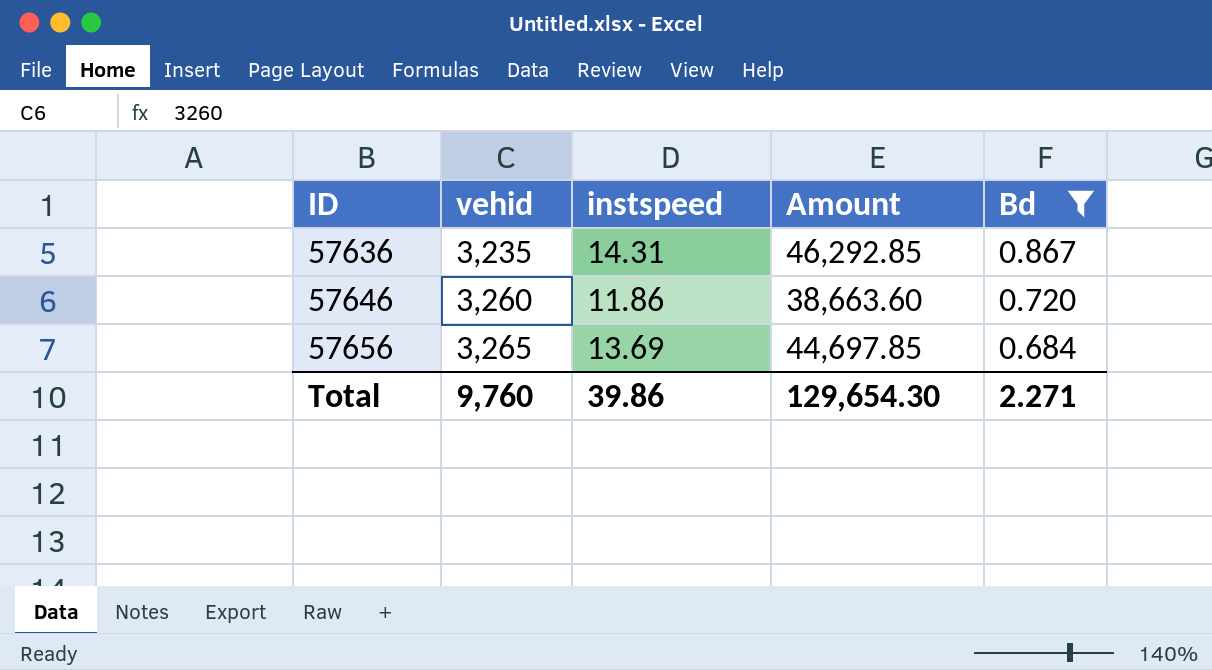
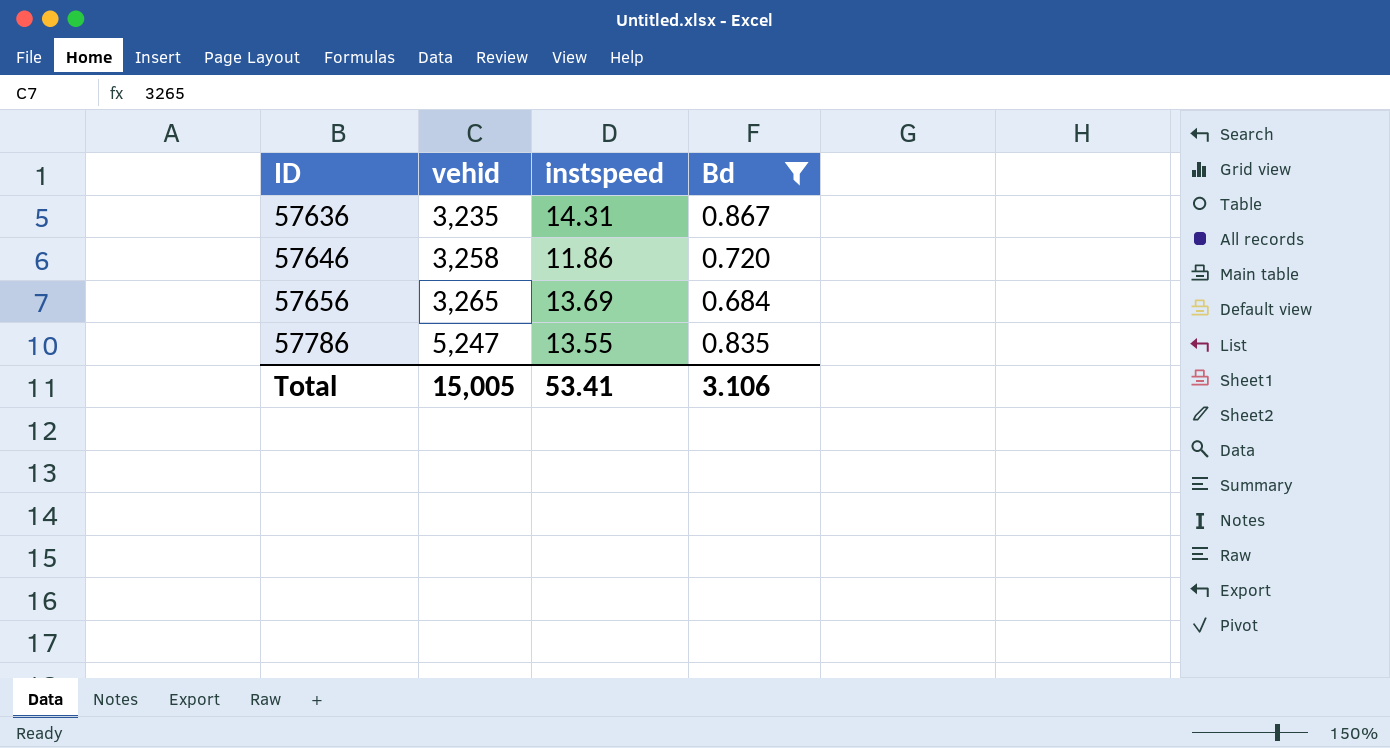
column Amount | formula: [vehid] * [instspeed] -> none
57646 | vehid: 3,260 -> 3,258
row 57786: none -> 5,247 | 13.55 | 0.835
Total | vehid: 9,760 -> 15,005
Total | instspeed: 39.86 -> 53.41
Total | Bd: 2.271 -> 3.106

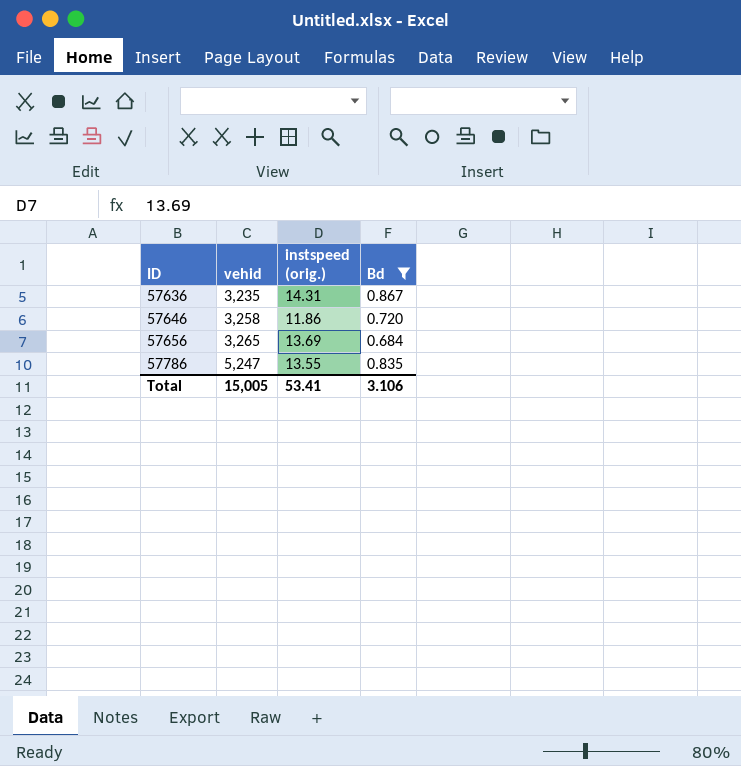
column name: instspeed -> instspeed (orig.)

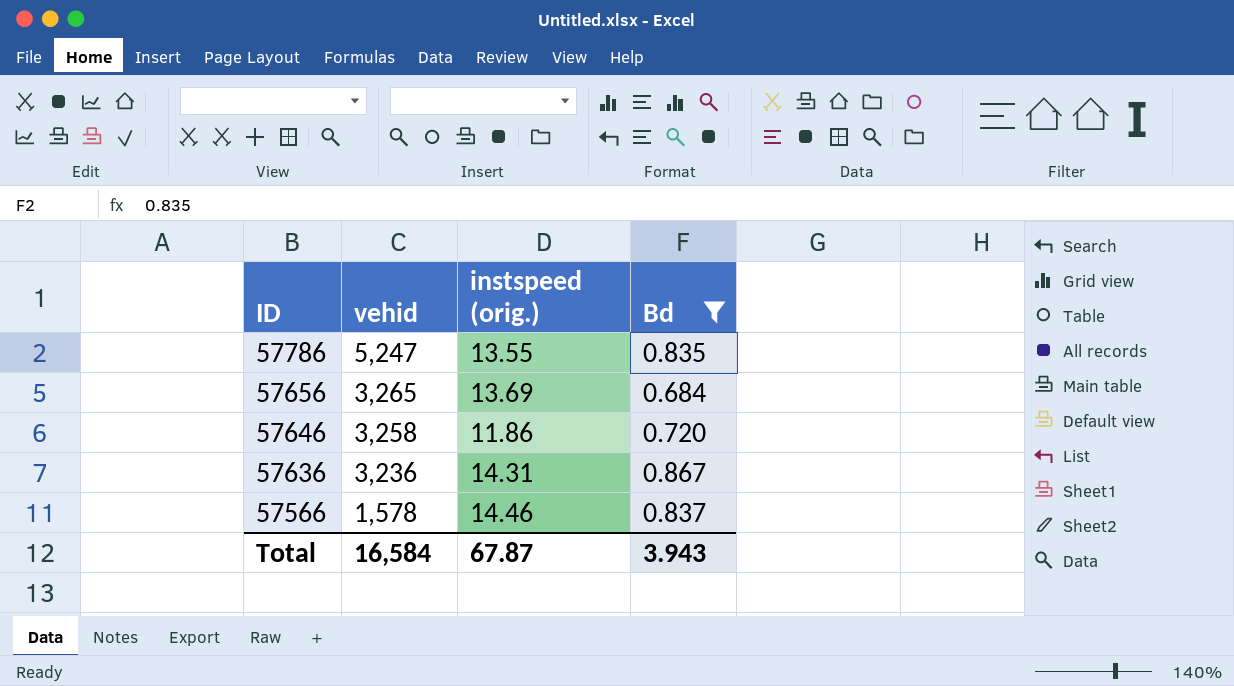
row order: ID ascending -> ID descending
57636 | vehid: 3,235 -> 3,236
row 57566: none -> 1,578 | 14.46 | 0.837
Total | vehid: 15,005 -> 16,584
Total | instspeed (orig.): 53.41 -> 67.87
Total | Bd: 3.106 -> 3.943

